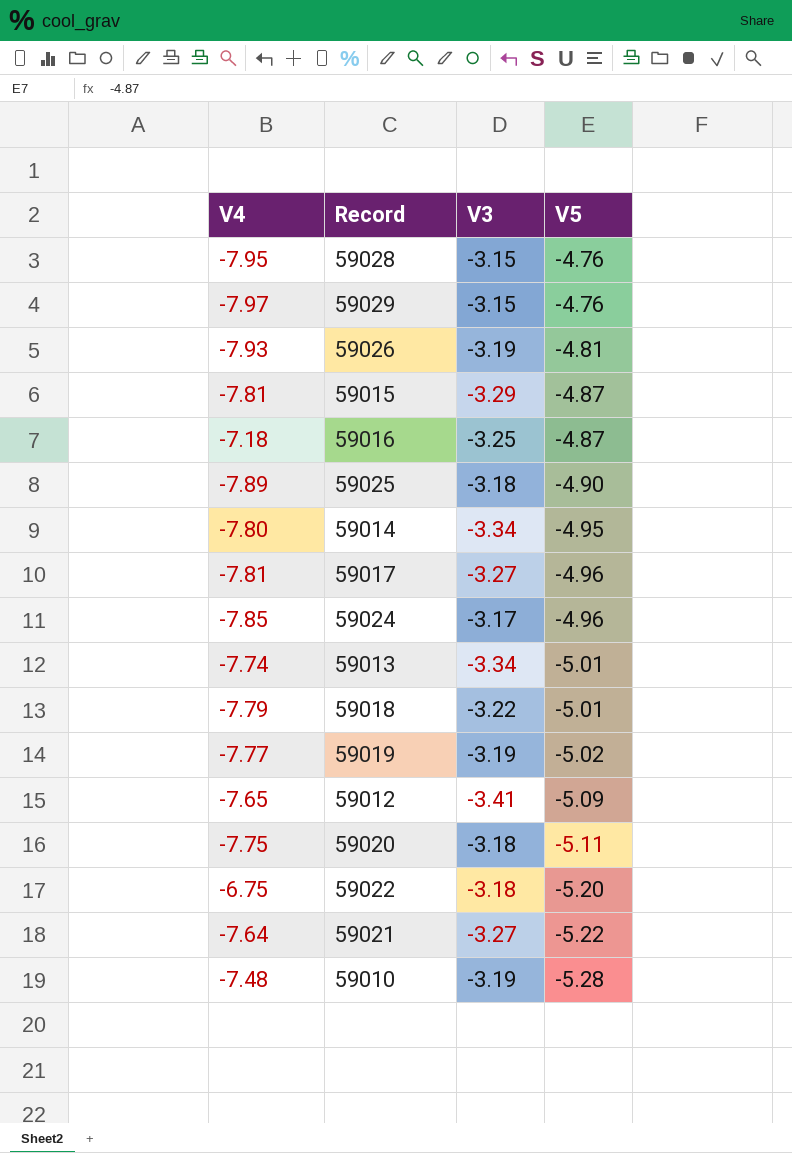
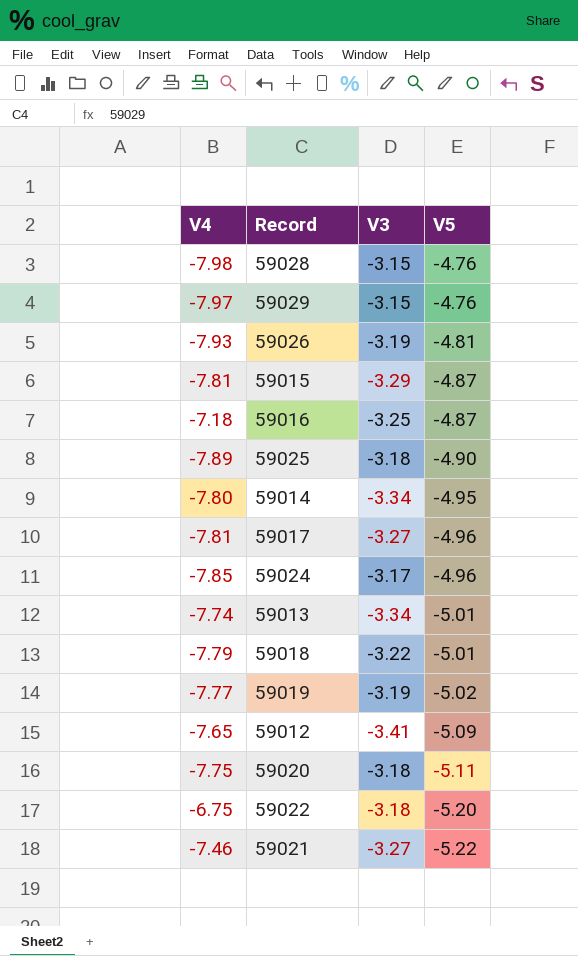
row 59010: -7.48 | -3.19 | -5.28 -> none
59028 | V4: -7.95 -> -7.98
59021 | V4: -7.64 -> -7.46

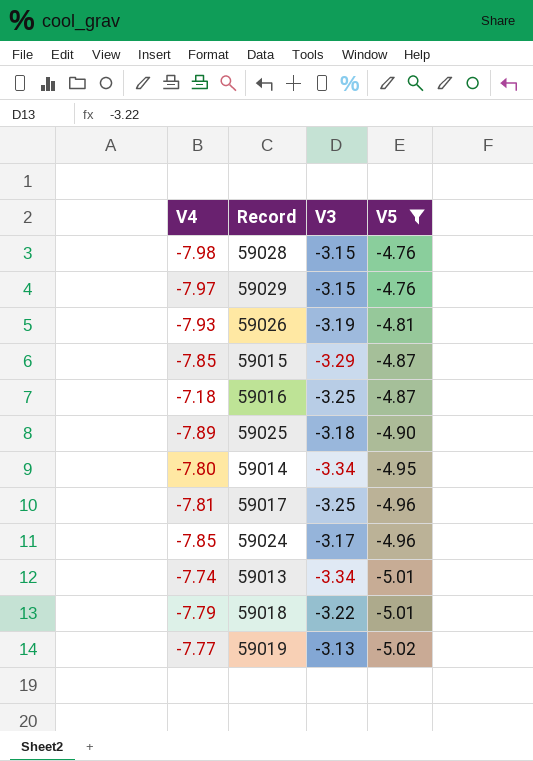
filter: none -> V5 >= -5.02
59015 | V4: -7.81 -> -7.85
59017 | V3: -3.27 -> -3.25
59019 | V3: -3.19 -> -3.13

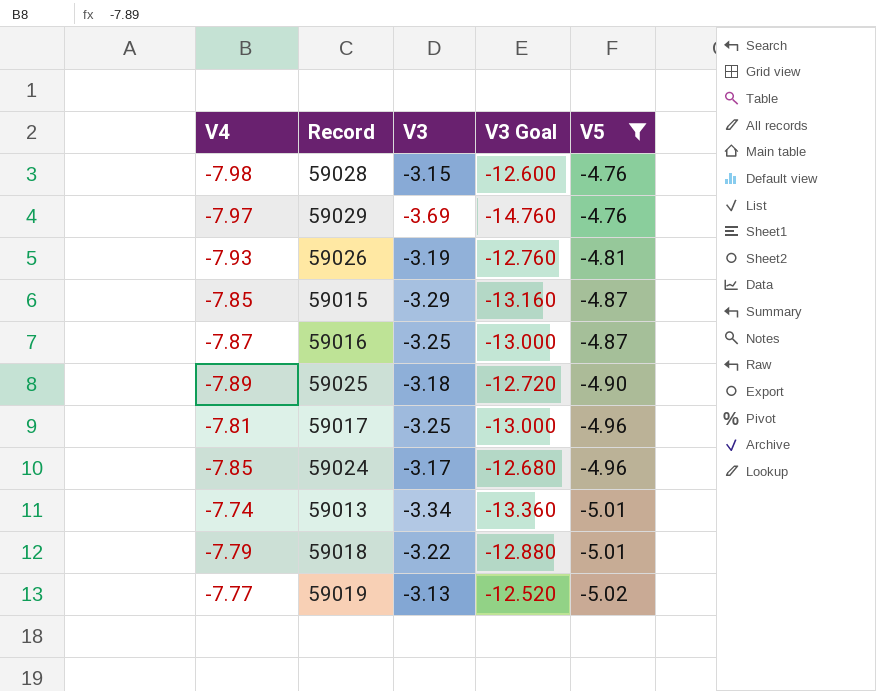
column V3 Goal | formula: none -> [V3] * 4
row 59014: -7.80 | -3.34 | -4.95 -> none
59029 | V3: -3.15 -> -3.69
59016 | V4: -7.18 -> -7.87

